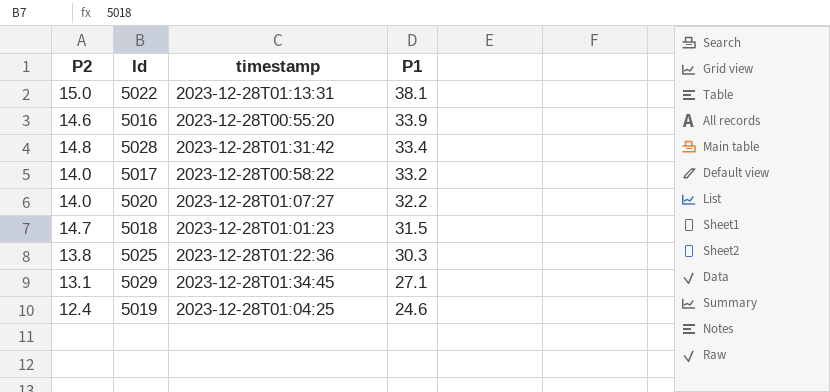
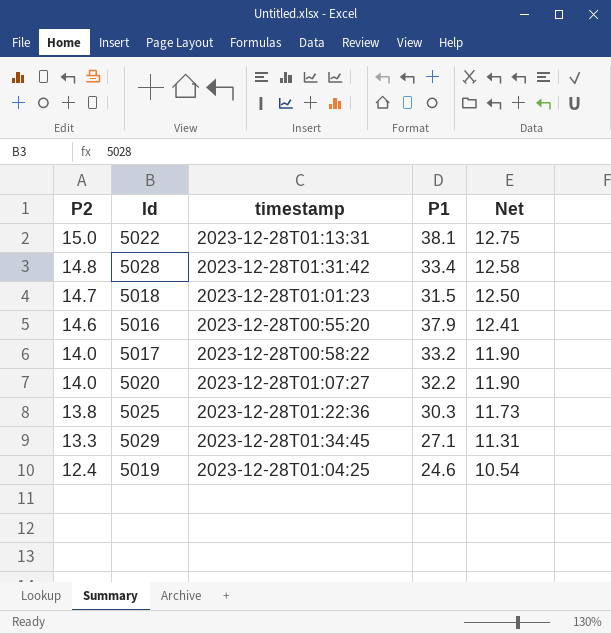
row order: P1 descending -> P2 descending
column Net | formula: none -> [P2] * 0.85
5016 | P1: 33.9 -> 37.9
5029 | P2: 13.1 -> 13.3

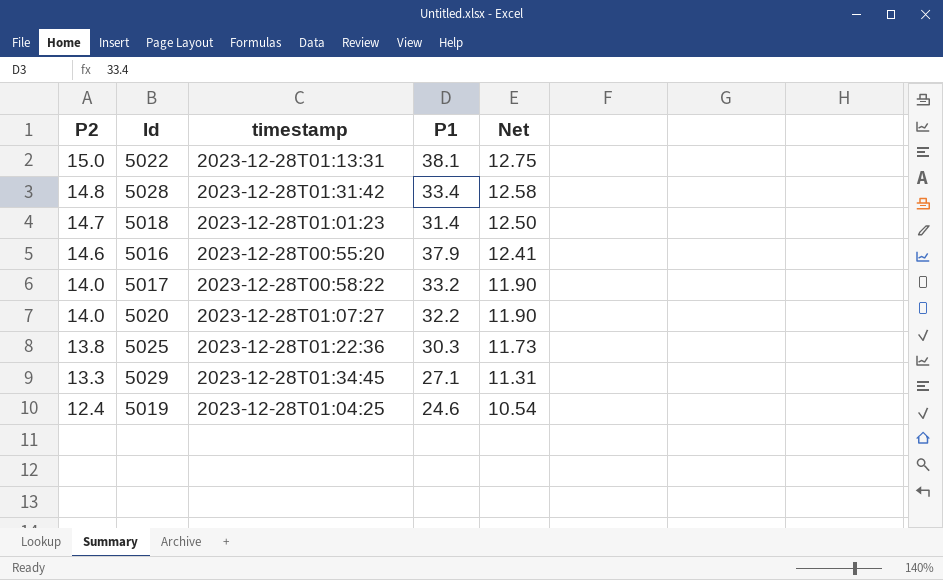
5018 | P1: 31.5 -> 31.4

